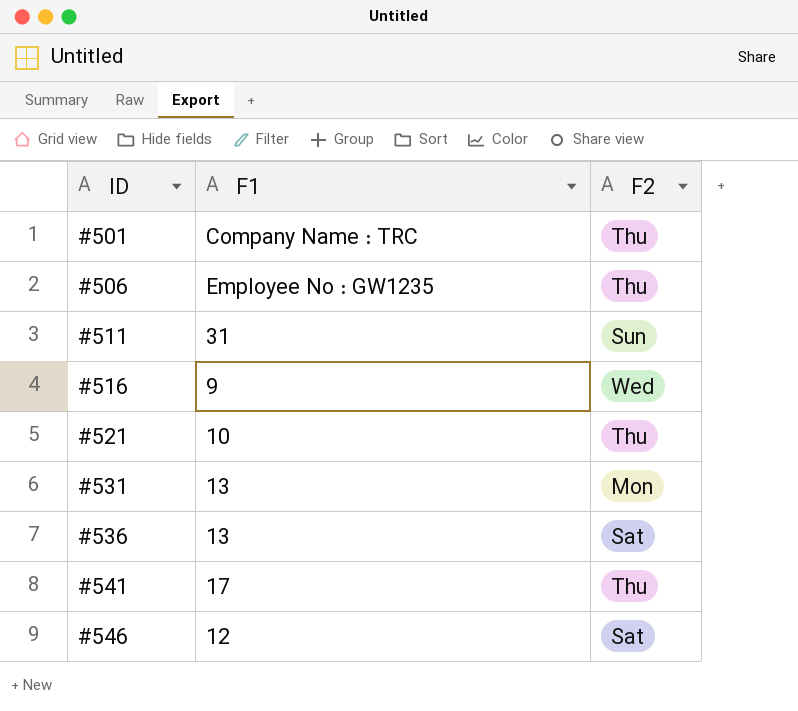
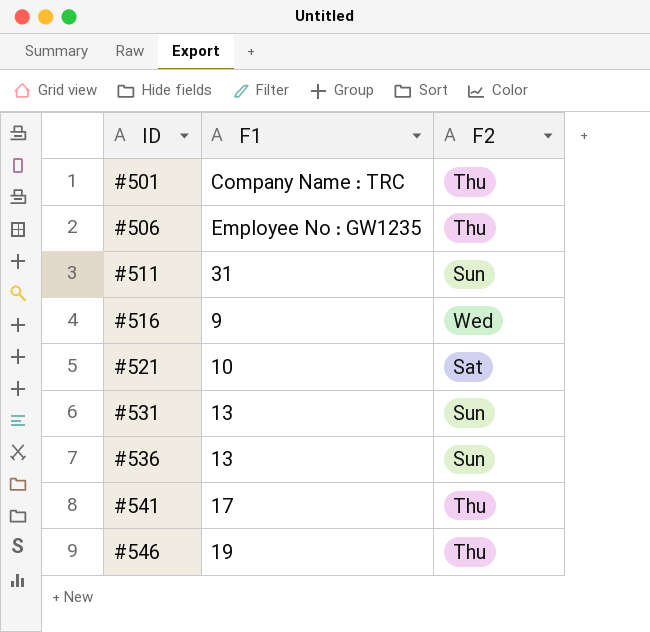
#521 | F2: Thu -> Sat
#531 | F2: Mon -> Sun
#536 | F2: Sat -> Sun
#546 | F1: 12 -> 19
#546 | F2: Sat -> Thu

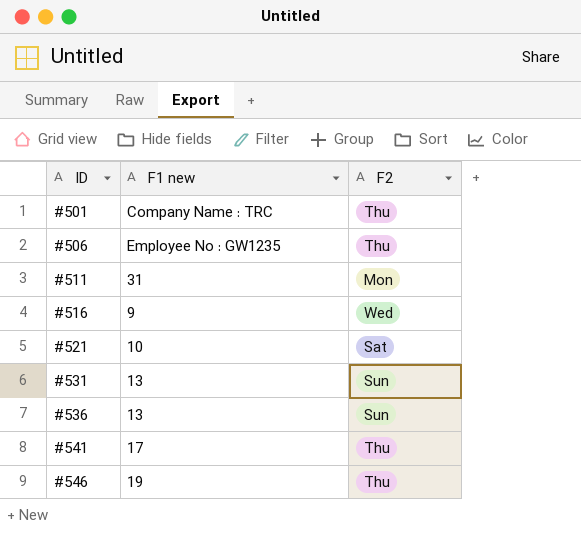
column name: F1 -> F1 new
#511 | F2: Sun -> Mon

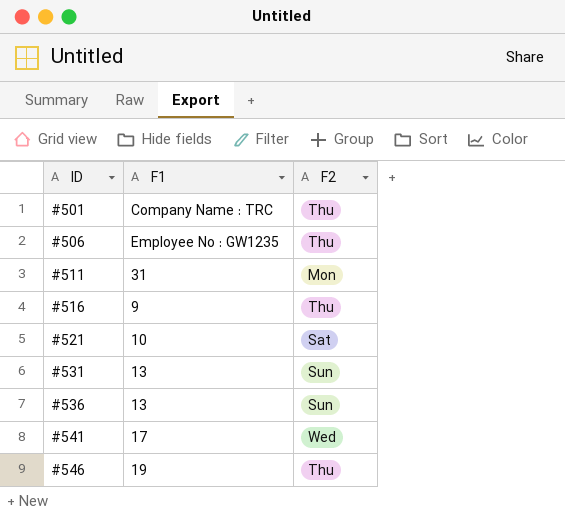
column name: F1 new -> F1
#516 | F2: Wed -> Thu
#541 | F2: Thu -> Wed

